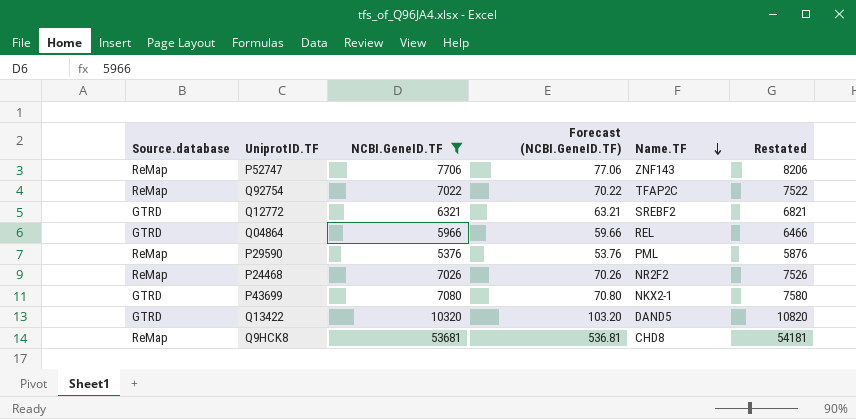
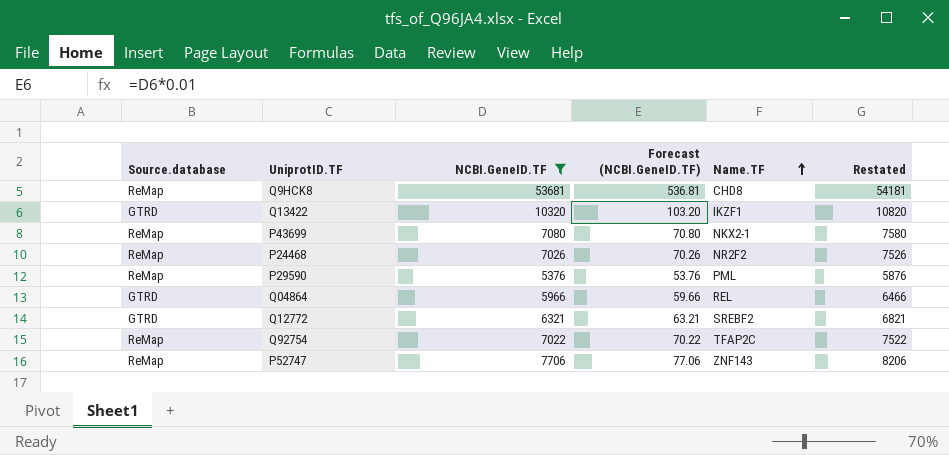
row order: Name.TF descending -> Name.TF ascending
Q13422 | Name.TF: DAND5 -> IKZF1
P43699 | Source.database: GTRD -> ReMap

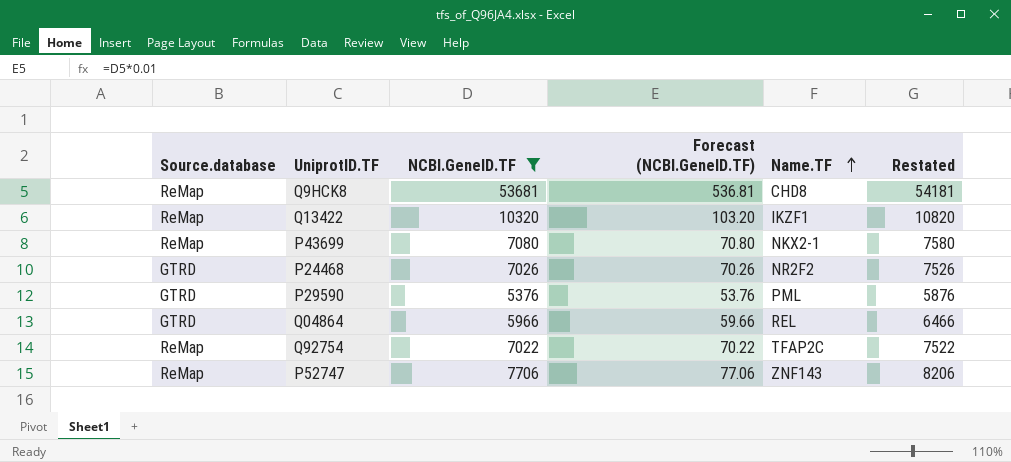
row Q12772: GTRD | 6321 | 63.21 | SREBF2 | 6821 -> none
Q13422 | Source.database: GTRD -> ReMap
P24468 | Source.database: ReMap -> GTRD
P29590 | Source.database: ReMap -> GTRD

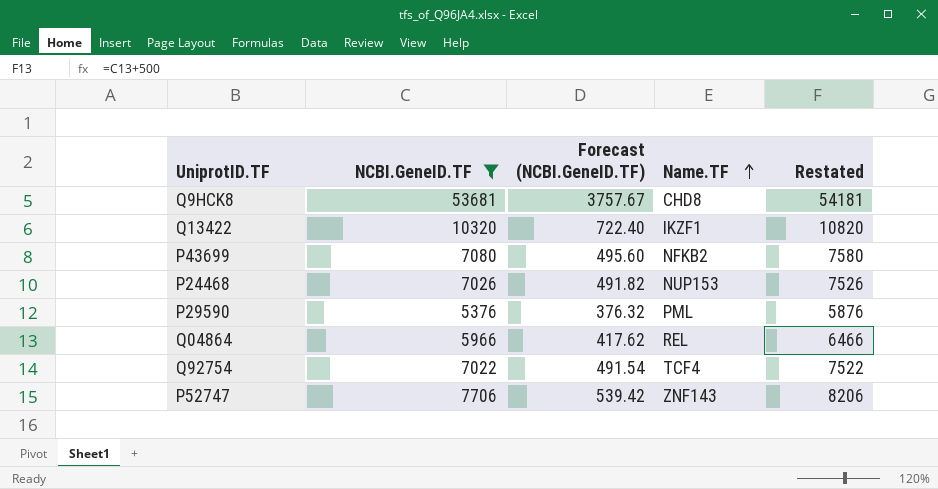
column Source.database | position: 1 -> none
column Forecast (NCBI.GeneID.TF) | formula: [NCBI.GeneID.TF] * 0.01 -> [NCBI.GeneID.TF] * 0.07
P43699 | Name.TF: NKX2-1 -> NFKB2
P24468 | Name.TF: NR2F2 -> NUP153
Q92754 | Name.TF: TFAP2C -> TCF4

